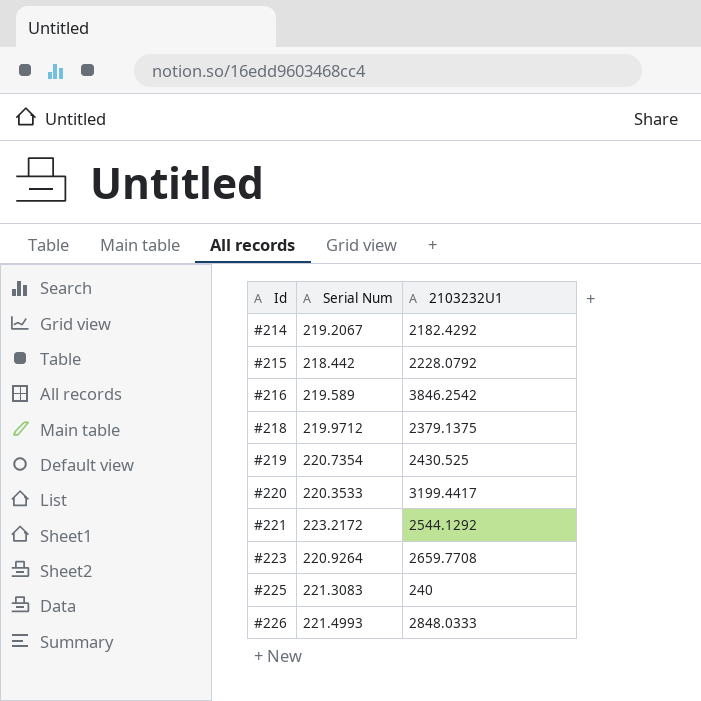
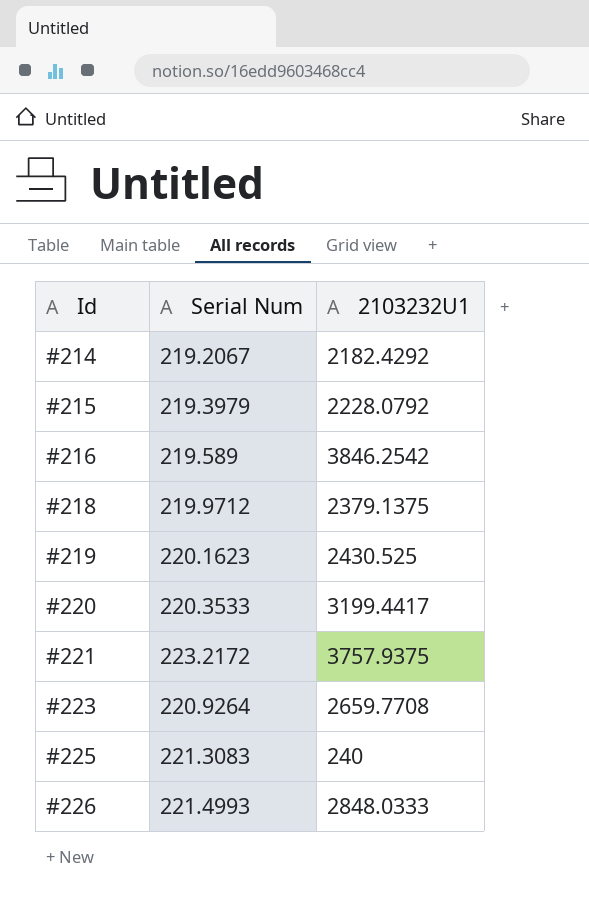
#215 | Serial Num: 218.442 -> 219.3979
#219 | Serial Num: 220.7354 -> 220.1623
#221 | 2103232U1: 2544.1292 -> 3757.9375

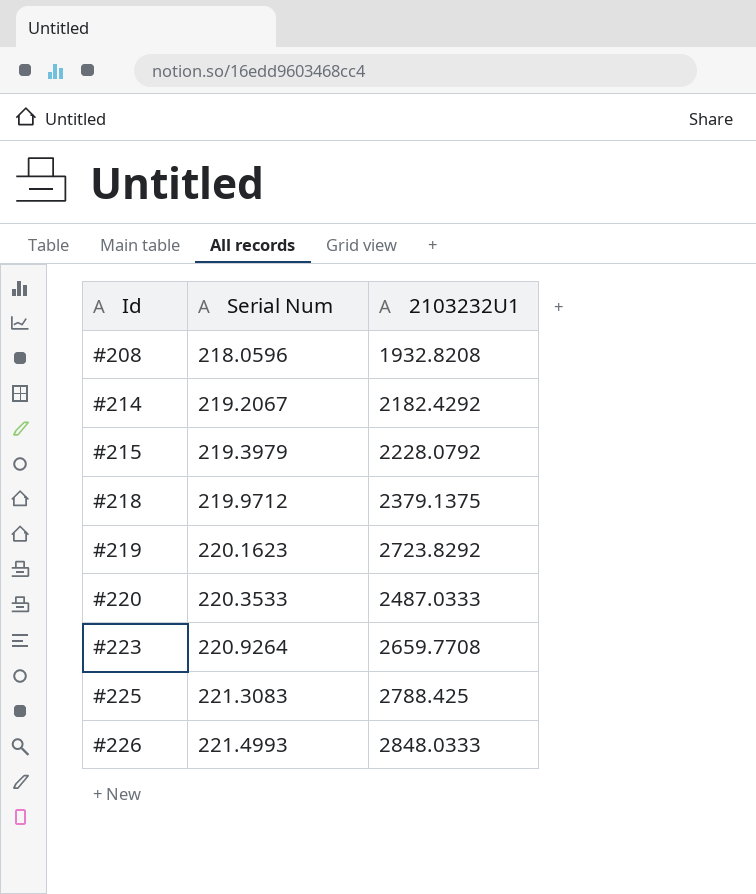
row #216: 219.589 | 3846.2542 -> none
row #221: 223.2172 | 3757.9375 -> none
row #208: none -> 218.0596 | 1932.8208
#219 | 2103232U1: 2430.525 -> 2723.8292
#220 | 2103232U1: 3199.4417 -> 2487.0333
#225 | 2103232U1: 240 -> 2788.425

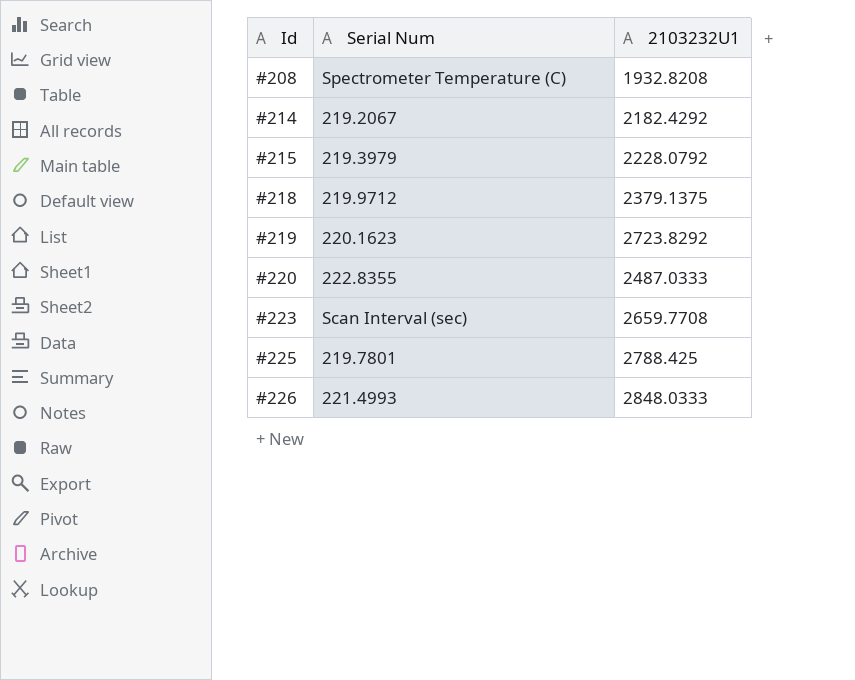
#208 | Serial Num: 218.0596 -> Spectrometer Temperature (C)
#220 | Serial Num: 220.3533 -> 222.8355
#223 | Serial Num: 220.9264 -> Scan Interval (sec)
#225 | Serial Num: 221.3083 -> 219.7801

